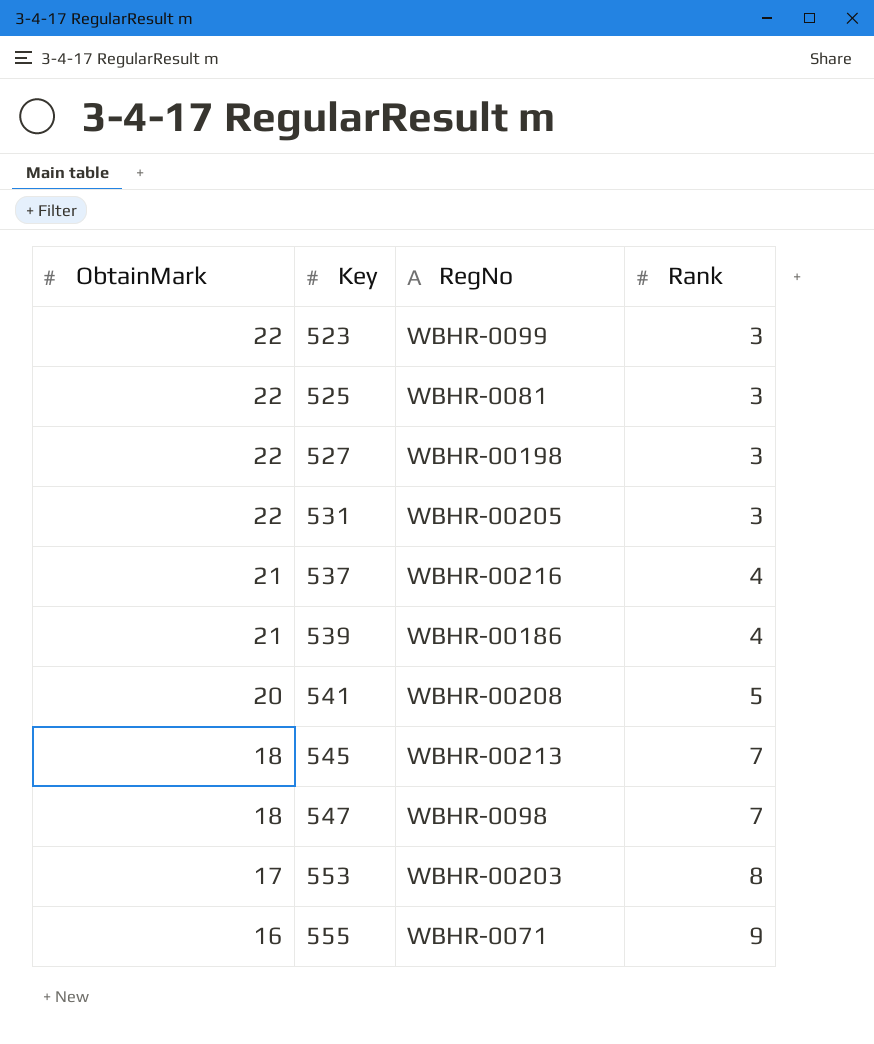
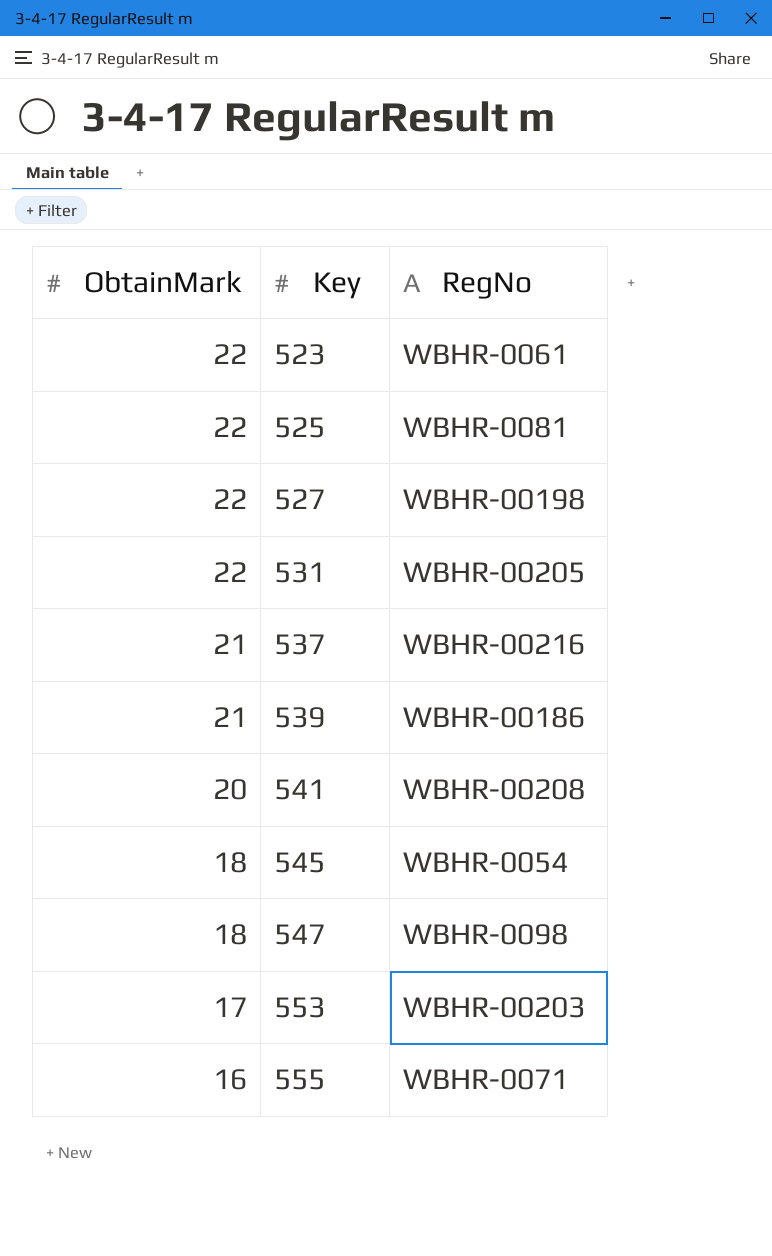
column Rank | position: 4 -> none
523 | RegNo: WBHR-0099 -> WBHR-0061
545 | RegNo: WBHR-00213 -> WBHR-0054

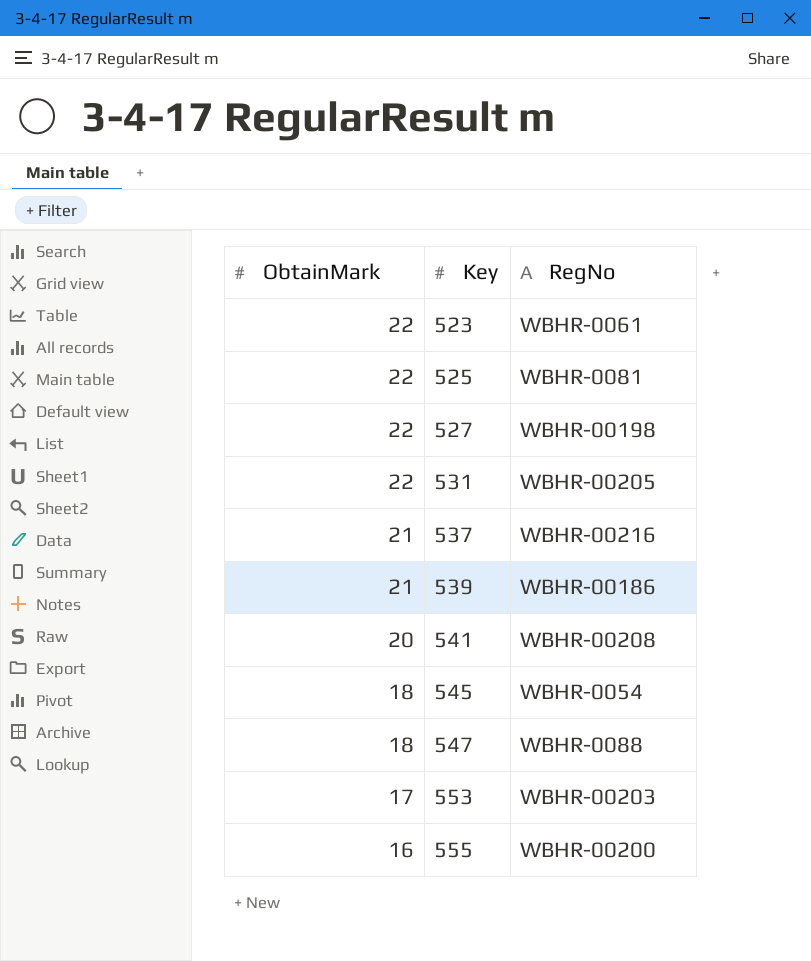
547 | RegNo: WBHR-0098 -> WBHR-0088
555 | RegNo: WBHR-0071 -> WBHR-00200

